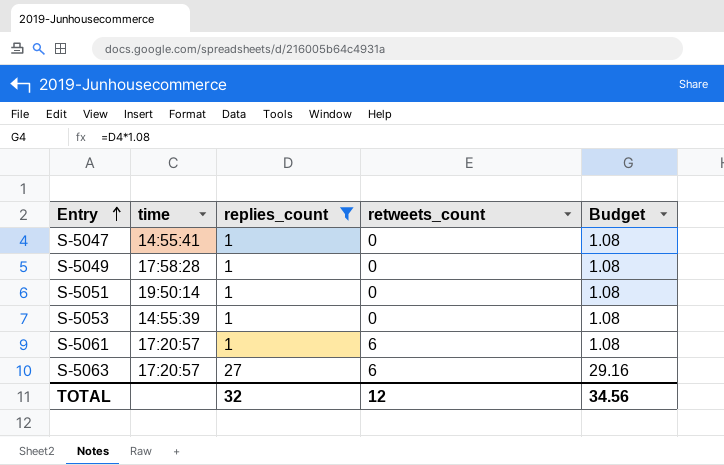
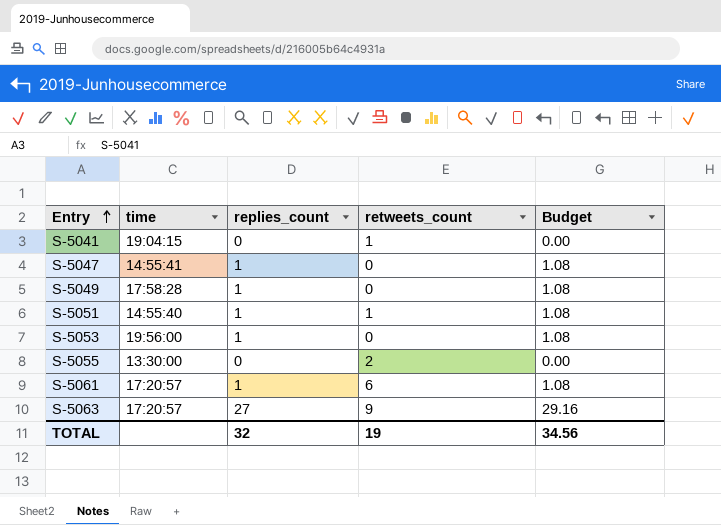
filter: replies_count != 0 -> none
S-5051 | time: 19:50:14 -> 14:55:40
S-5051 | retweets_count: 0 -> 1
S-5053 | time: 14:55:39 -> 19:56:00
S-5063 | retweets_count: 6 -> 9
TOTAL | retweets_count: 12 -> 19

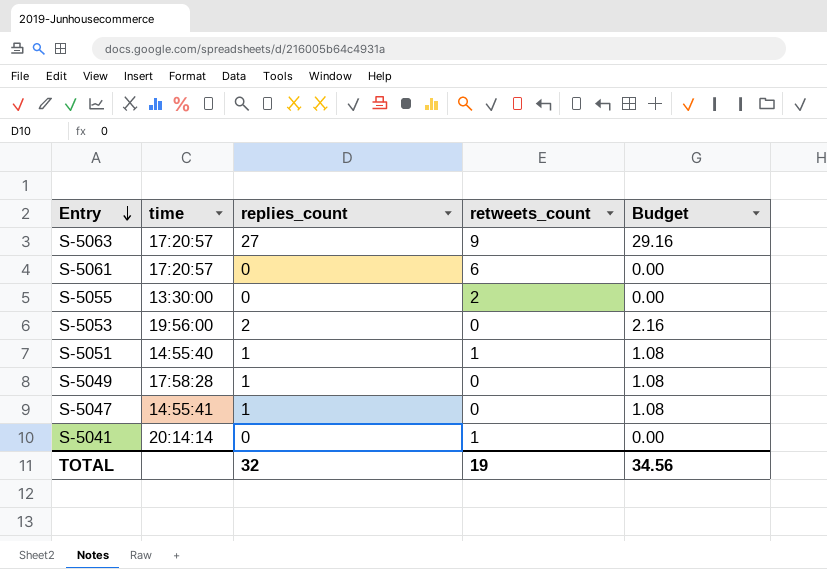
row order: Entry ascending -> Entry descending
S-5061 | replies_count: 1 -> 0
S-5061 | Budget: 1.08 -> 0.00
S-5053 | replies_count: 1 -> 2
S-5053 | Budget: 1.08 -> 2.16
S-5041 | time: 19:04:15 -> 20:14:14

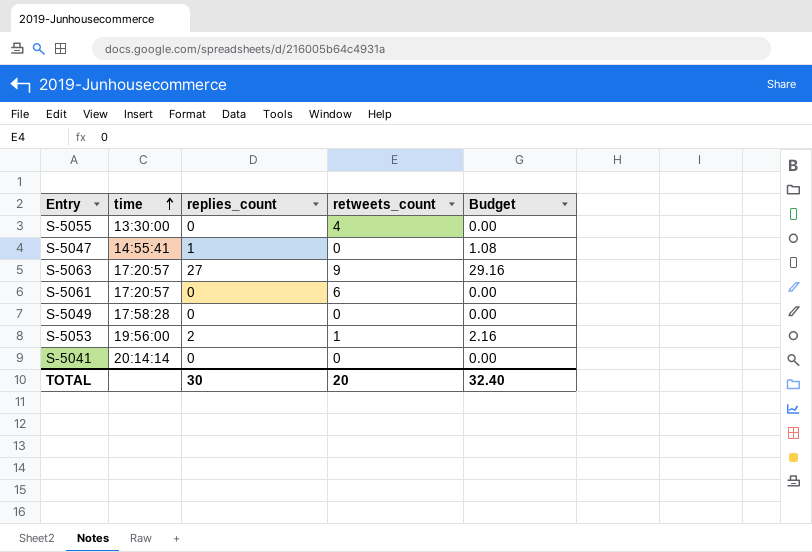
row order: Entry descending -> time ascending
row S-5051: 14:55:40 | 1 | 1 | 1.08 -> none
S-5055 | retweets_count: 2 -> 4
S-5049 | replies_count: 1 -> 0
S-5049 | Budget: 1.08 -> 0.00
S-5053 | retweets_count: 0 -> 1
S-5041 | retweets_count: 1 -> 0
TOTAL | replies_count: 32 -> 30
TOTAL | retweets_count: 19 -> 20
TOTAL | Budget: 34.56 -> 32.40

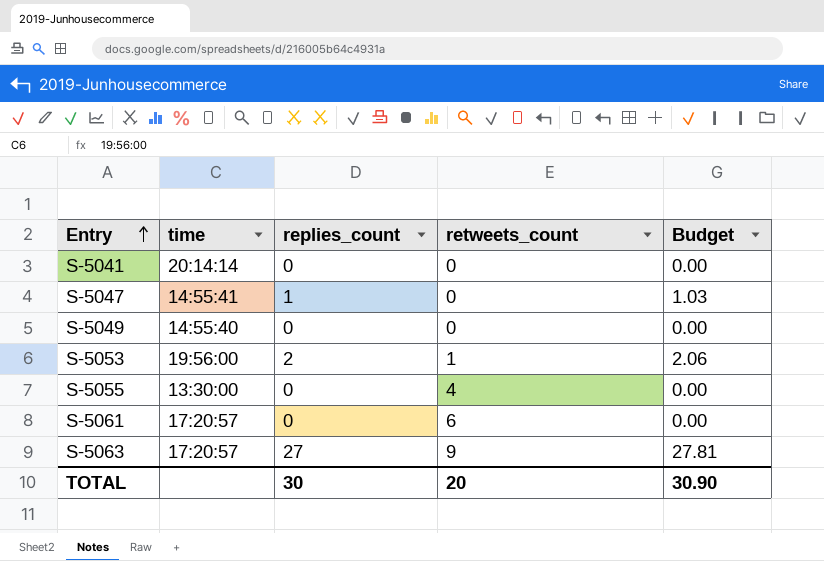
row order: time ascending -> Entry ascending
column Budget | formula: [replies_count] * 1.08 -> [replies_count] * 1.03
S-5049 | time: 17:58:28 -> 14:55:40
TOTAL | Budget: 32.40 -> 30.90

